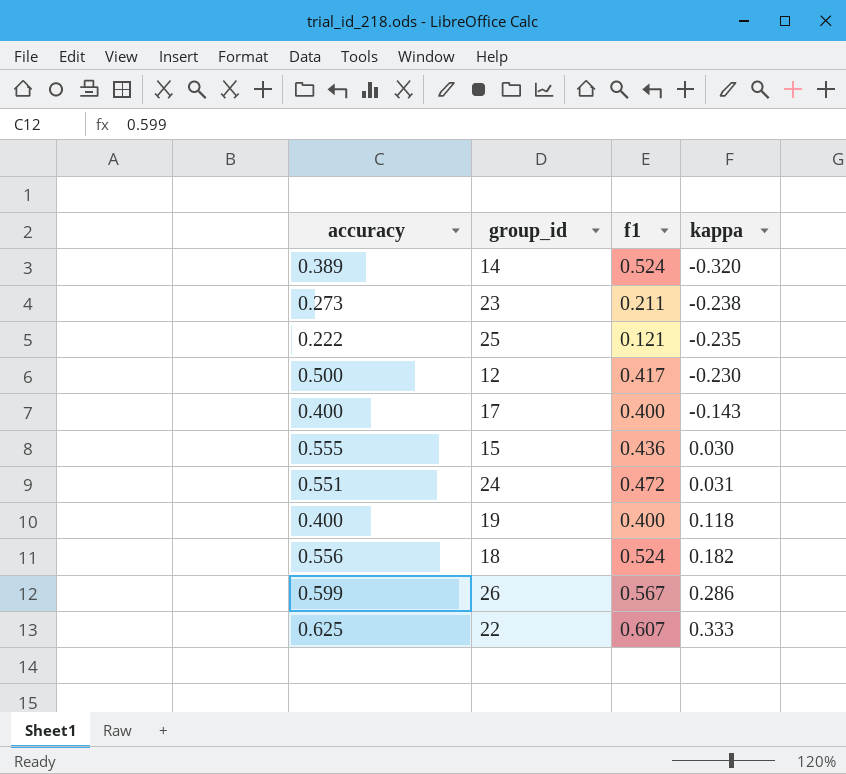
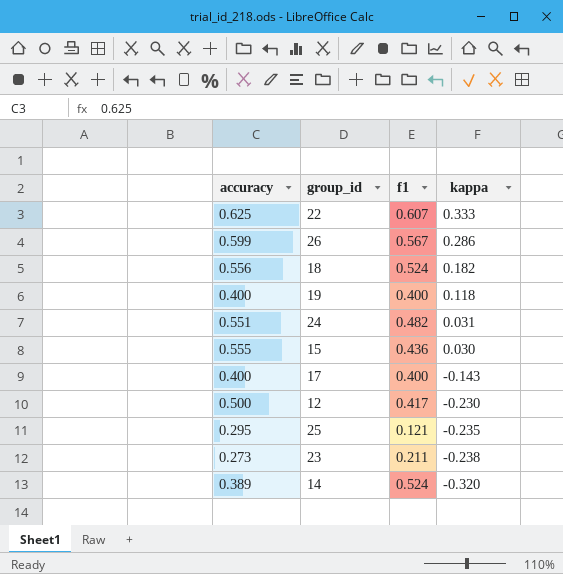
row order: kappa ascending -> kappa descending
24 | f1: 0.472 -> 0.482
25 | accuracy: 0.222 -> 0.295

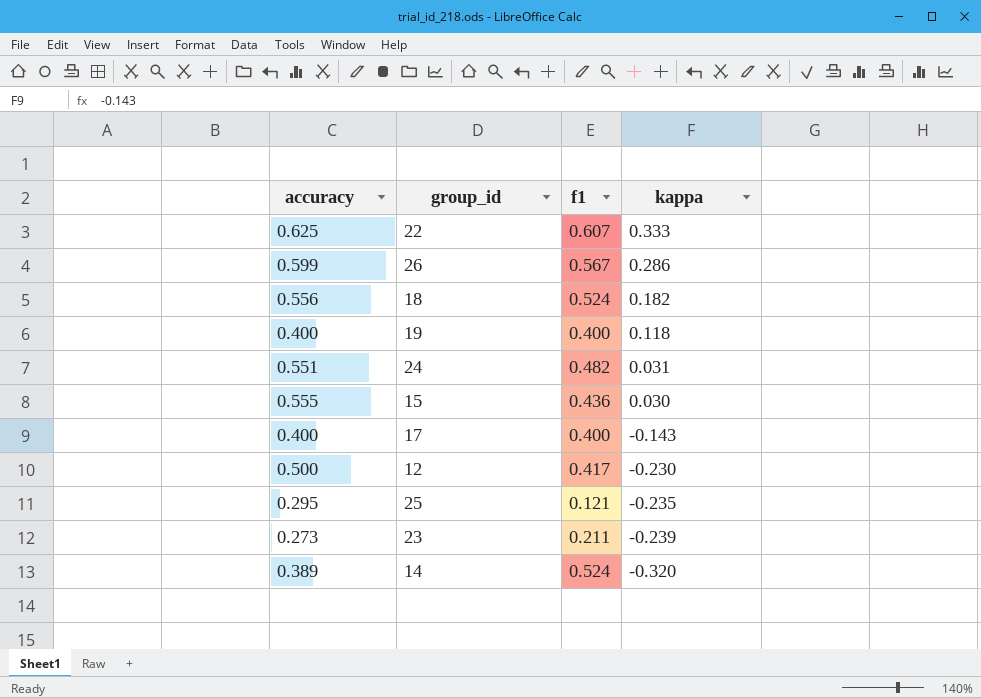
23 | kappa: -0.238 -> -0.239

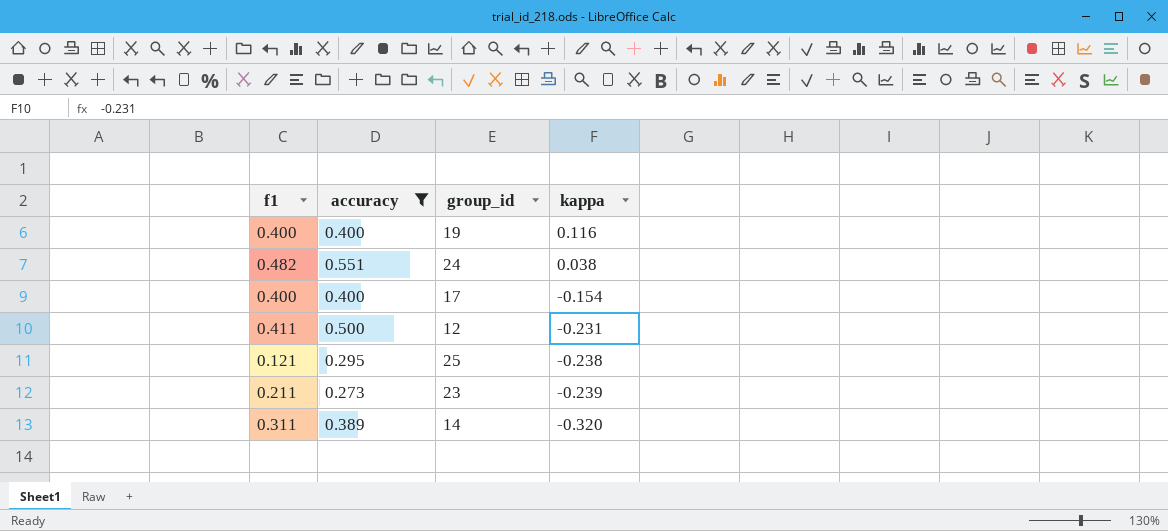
filter: none -> accuracy <= 0.551
column f1 | position: 3 -> 1
19 | kappa: 0.118 -> 0.116
24 | kappa: 0.031 -> 0.038
17 | kappa: -0.143 -> -0.154
12 | f1: 0.417 -> 0.411
12 | kappa: -0.230 -> -0.231
25 | kappa: -0.235 -> -0.238
14 | f1: 0.524 -> 0.311

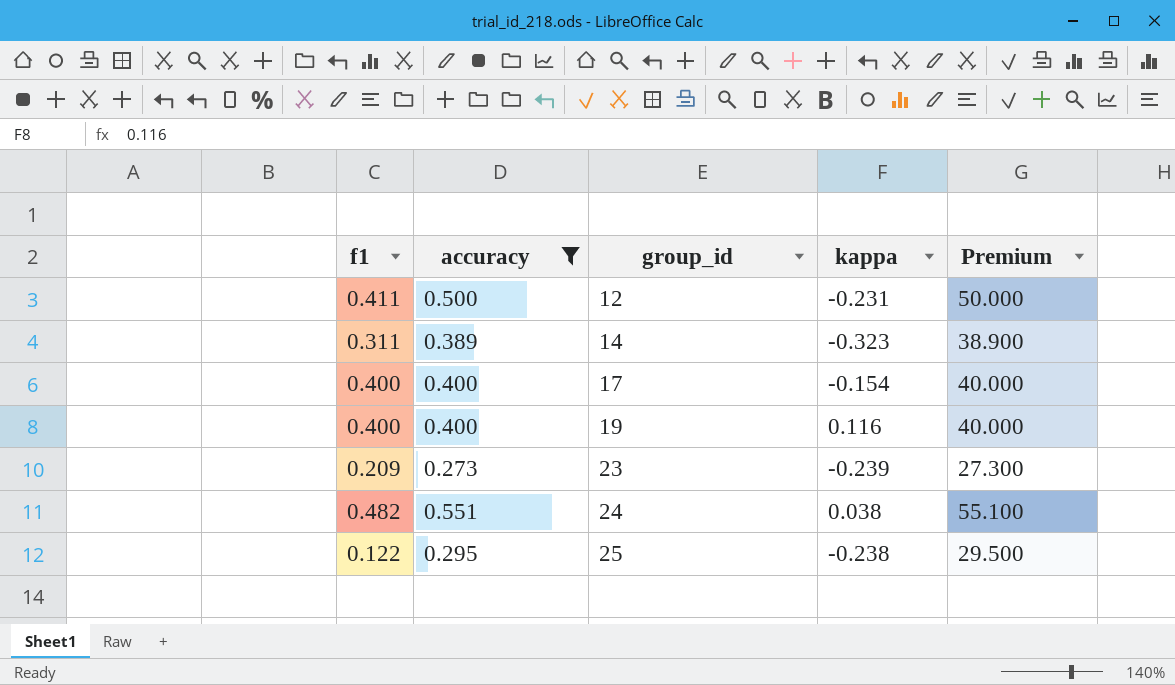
row order: kappa descending -> group_id ascending
column Premium | formula: none -> [accuracy] * 100
14 | kappa: -0.320 -> -0.323
23 | f1: 0.211 -> 0.209
25 | f1: 0.121 -> 0.122

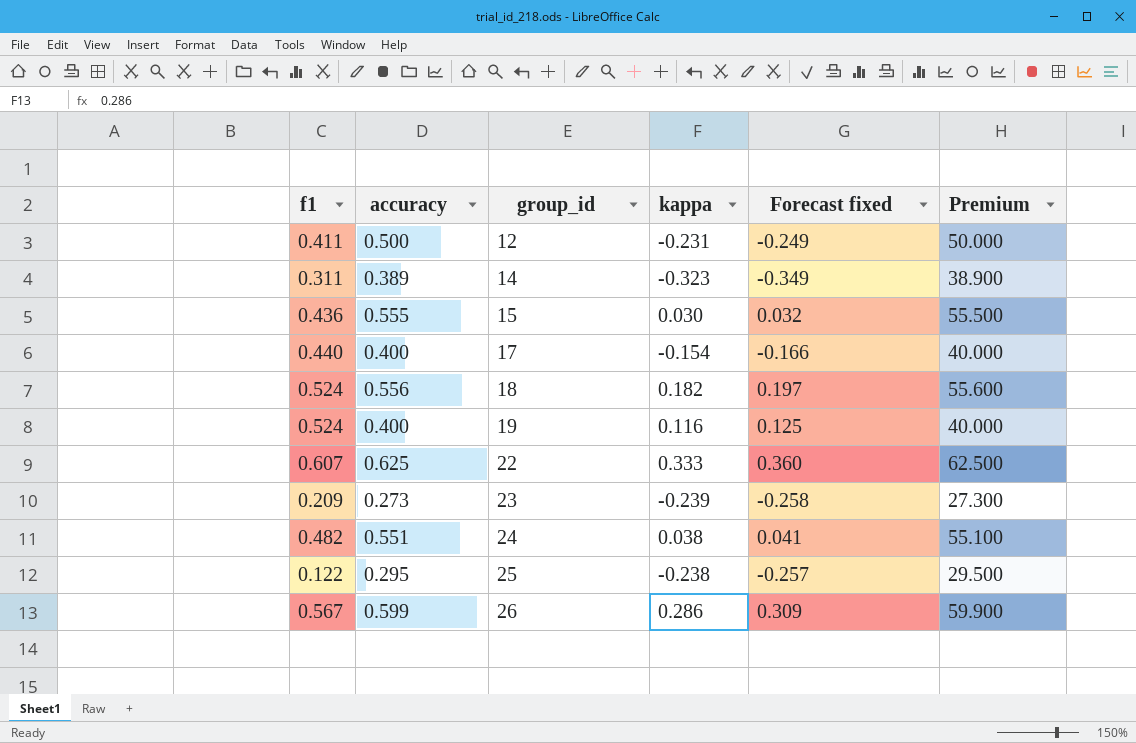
filter: accuracy <= 0.551 -> none
column Forecast fixed | formula: none -> [kappa] * 1.08
17 | f1: 0.400 -> 0.440
19 | f1: 0.400 -> 0.524

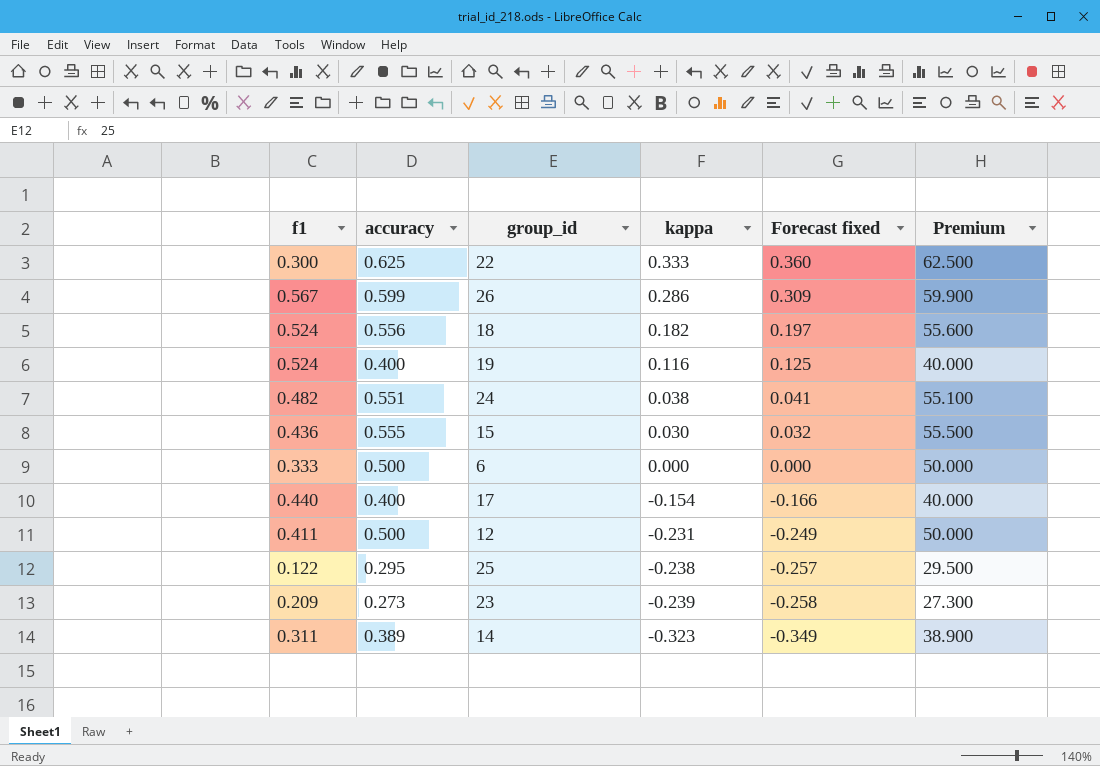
row order: group_id ascending -> kappa descending
22 | f1: 0.607 -> 0.300
row 6: none -> 0.333 | 0.500 | 0.000 | 0.000 | 50.000

